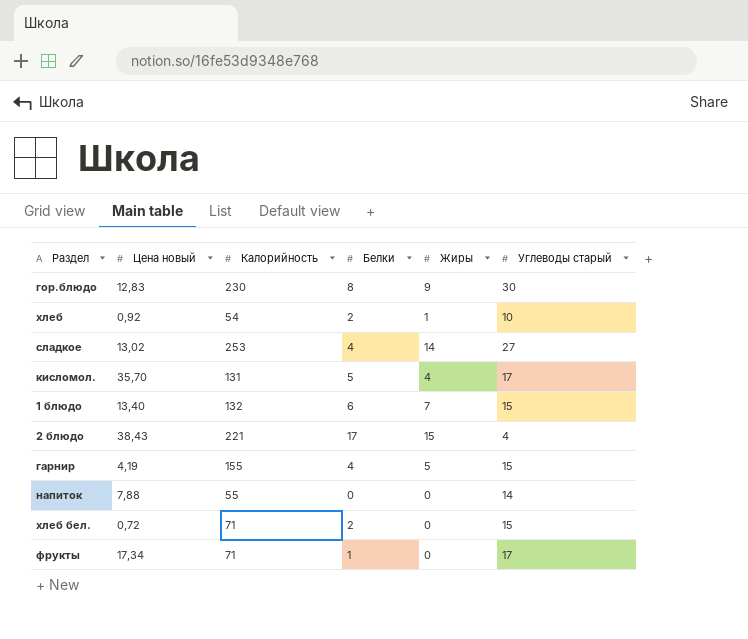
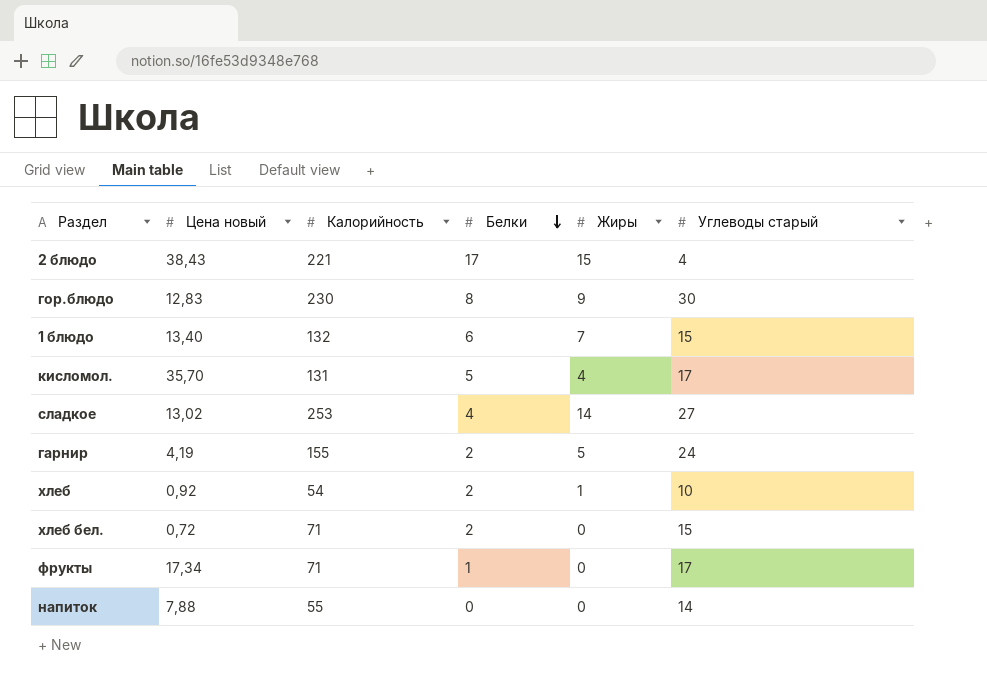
row order: none -> Белки descending
гарнир | Белки: 4 -> 2
гарнир | Углеводы старый: 15 -> 24

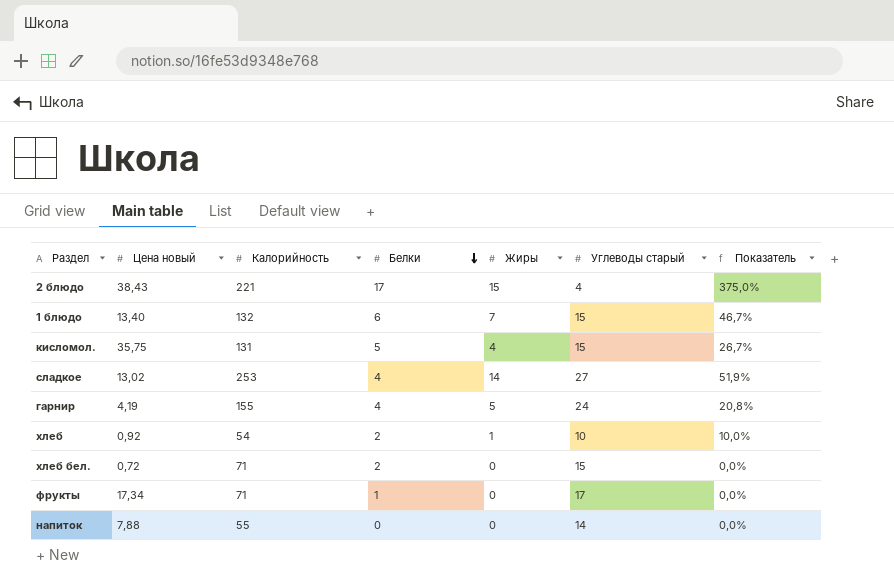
column Показатель | formula: none -> [Жиры] / [Углеводы старый]
row гор.блюдо: 12,83 | 230 | 8 | 9 | 30 -> none
кисломол. | Цена новый: 35,70 -> 35,75
кисломол. | Углеводы старый: 17 -> 15
гарнир | Белки: 2 -> 4

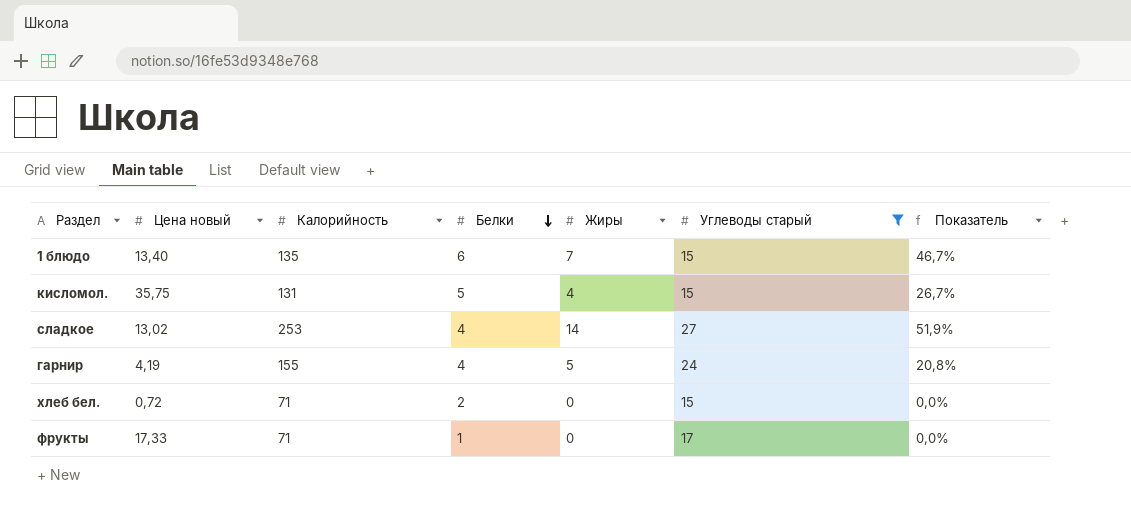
filter: none -> Углеводы старый >= 15
1 блюдо | Калорийность: 132 -> 135
фрукты | Цена новый: 17,34 -> 17,33

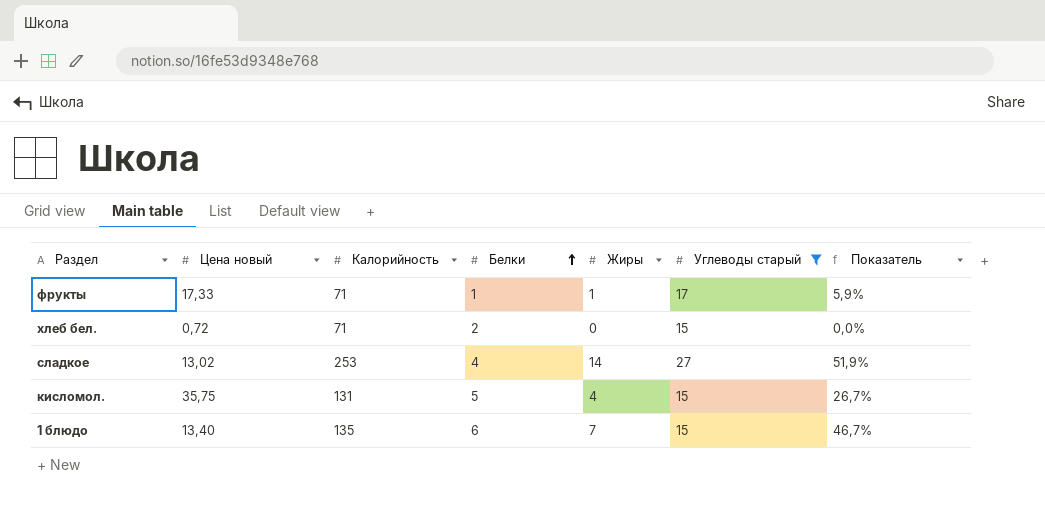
row order: Белки descending -> Белки ascending
row гарнир: 4,19 | 155 | 4 | 5 | 24 | 20,8% -> none
фрукты | Жиры: 0 -> 1
фрукты | Показатель: 0,0% -> 5,9%

